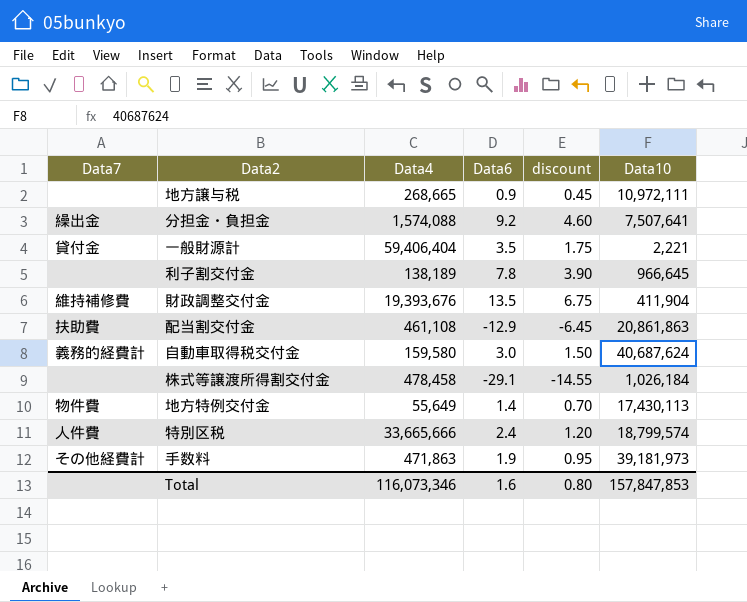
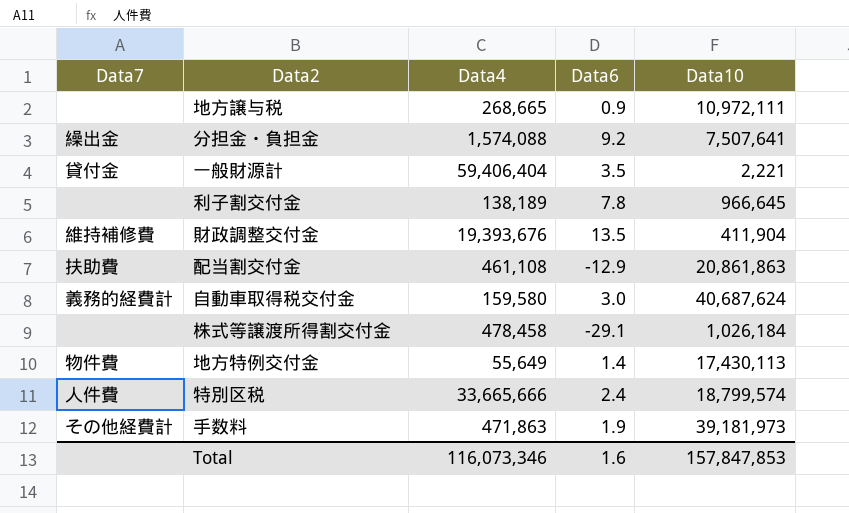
column discount | formula: [Data6] * 0.5 -> none

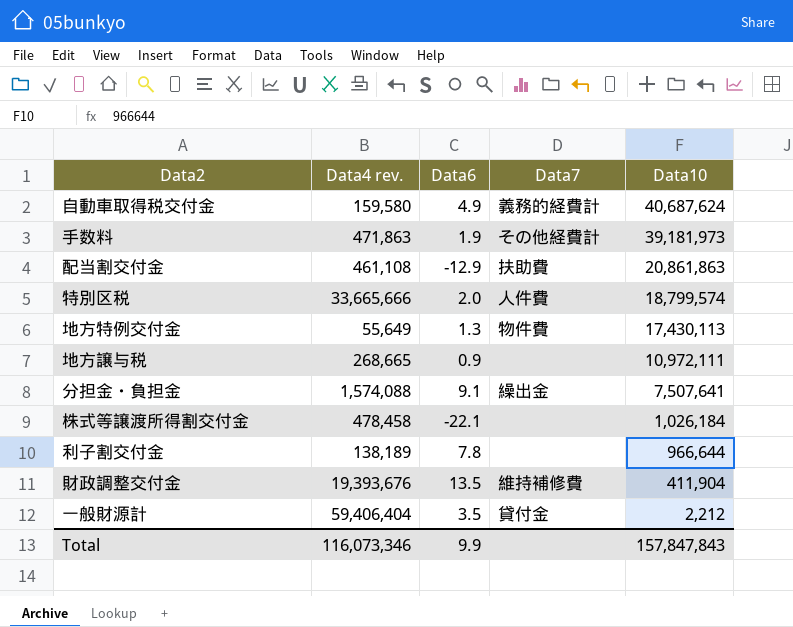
row order: none -> Data10 descending
column name: Data4 -> Data4 rev.
column Data7 | position: 1 -> 4
自動車取得税交付金 | Data6: 3.0 -> 4.9
特別区税 | Data6: 2.4 -> 2.0
地方特例交付金 | Data6: 1.4 -> 1.3
分担金・負担金 | Data6: 9.2 -> 9.1
株式等譲渡所得割交付金 | Data6: -29.1 -> -22.1
利子割交付金 | Data10: 966,645 -> 966,644
一般財源計 | Data10: 2,221 -> 2,212
Total | Data6: 1.6 -> 9.9
Total | Data10: 157,847,853 -> 157,847,843

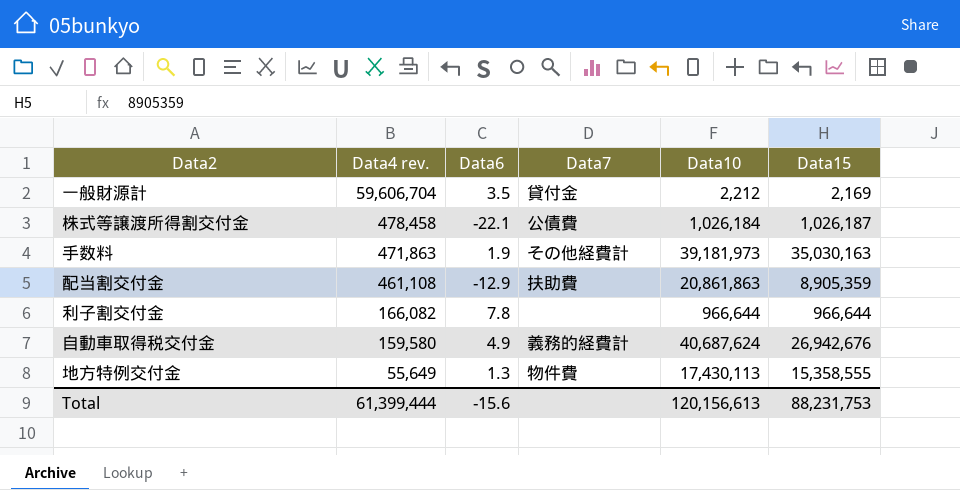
row order: Data10 descending -> Data4 rev. descending
column Data15 | position: none -> 6
row 特別区税: 33,665,666 | 2.0 | 人件費 | 18,799,574 -> none
row 地方譲与税: 268,665 | 0.9 | none | 10,972,111 -> none
row 分担金・負担金: 1,574,088 | 9.1 | 繰出金 | 7,507,641 -> none
row 財政調整交付金: 19,393,676 | 13.5 | 維持補修費 | 411,904 -> none
一般財源計 | Data4 rev.: 59,406,404 -> 59,606,704
株式等譲渡所得割交付金 | Data7: none -> 公債費
利子割交付金 | Data4 rev.: 138,189 -> 166,082
Total | Data4 rev.: 116,073,346 -> 61,399,444
Total | Data6: 9.9 -> -15.6
Total | Data10: 157,847,843 -> 120,156,613

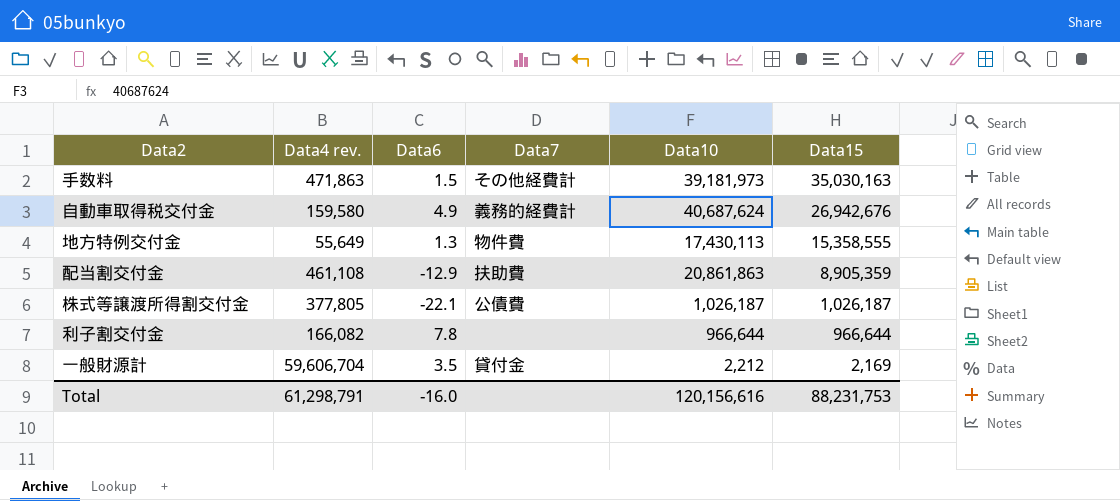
row order: Data4 rev. descending -> Data15 descending
手数料 | Data6: 1.9 -> 1.5
株式等譲渡所得割交付金 | Data4 rev.: 478,458 -> 377,805
株式等譲渡所得割交付金 | Data10: 1,026,184 -> 1,026,187
Total | Data4 rev.: 61,399,444 -> 61,298,791
Total | Data6: -15.6 -> -16.0
Total | Data10: 120,156,613 -> 120,156,616

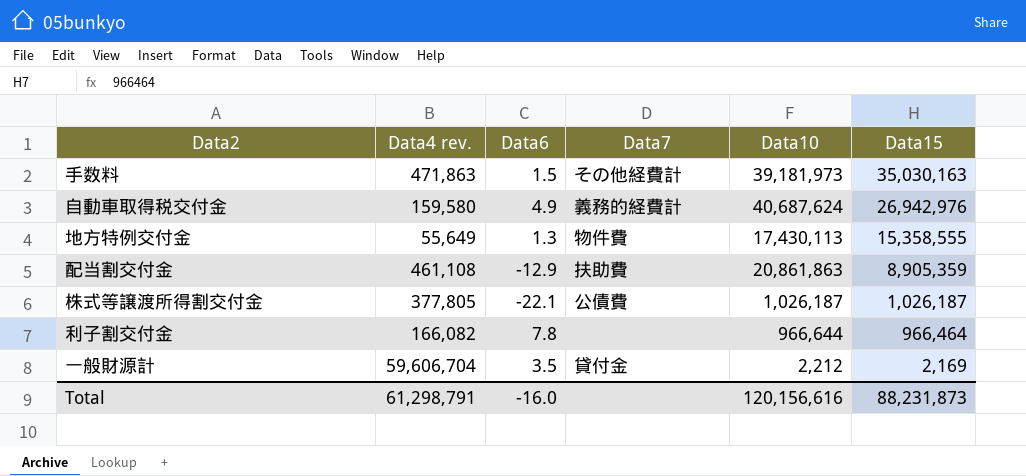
自動車取得税交付金 | Data15: 26,942,676 -> 26,942,976
利子割交付金 | Data15: 966,644 -> 966,464
Total | Data15: 88,231,753 -> 88,231,873

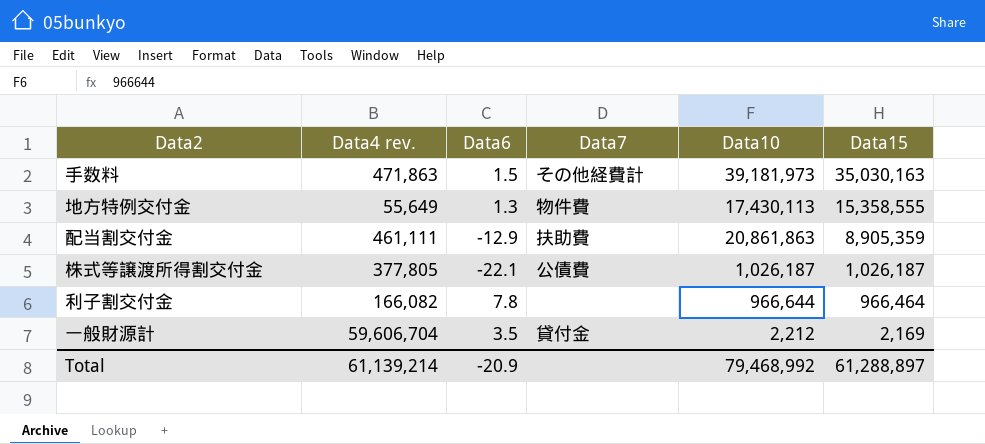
row 自動車取得税交付金: 159,580 | 4.9 | 義務的経費計 | 40,687,624 | 26,942,976 -> none
配当割交付金 | Data4 rev.: 461,108 -> 461,111
Total | Data4 rev.: 61,298,791 -> 61,139,214
Total | Data6: -16.0 -> -20.9
Total | Data10: 120,156,616 -> 79,468,992
Total | Data15: 88,231,873 -> 61,288,897

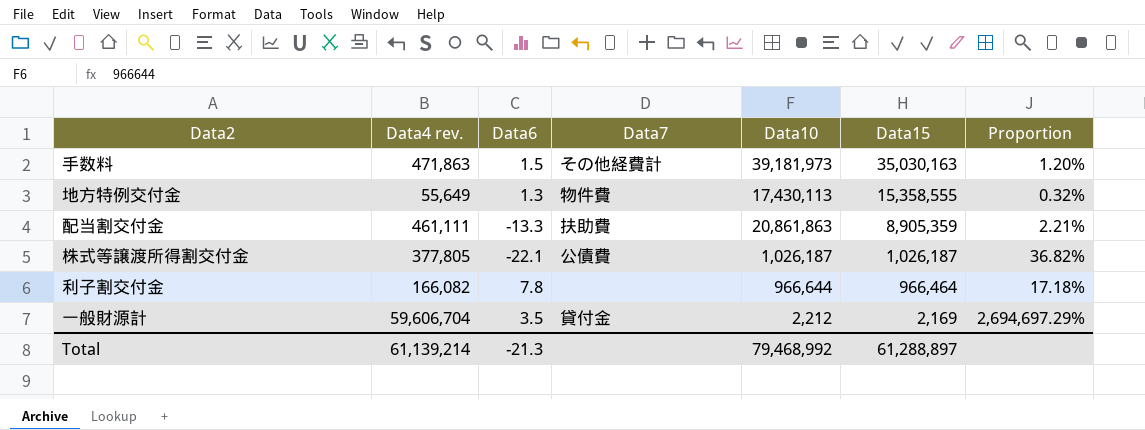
column Proportion | formula: none -> [Data4 rev.] / [Data10]
配当割交付金 | Data6: -12.9 -> -13.3
Total | Data6: -20.9 -> -21.3

